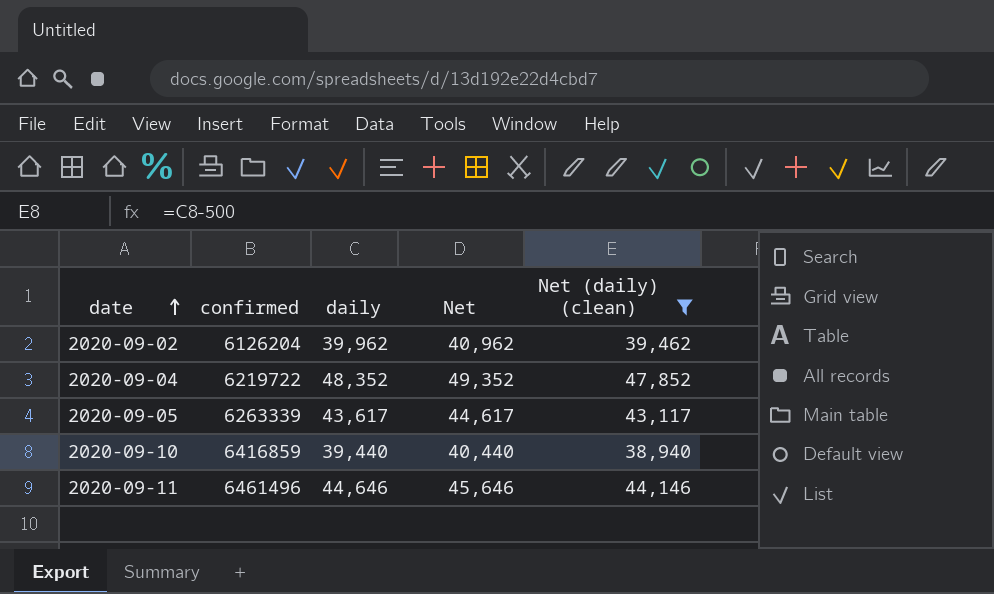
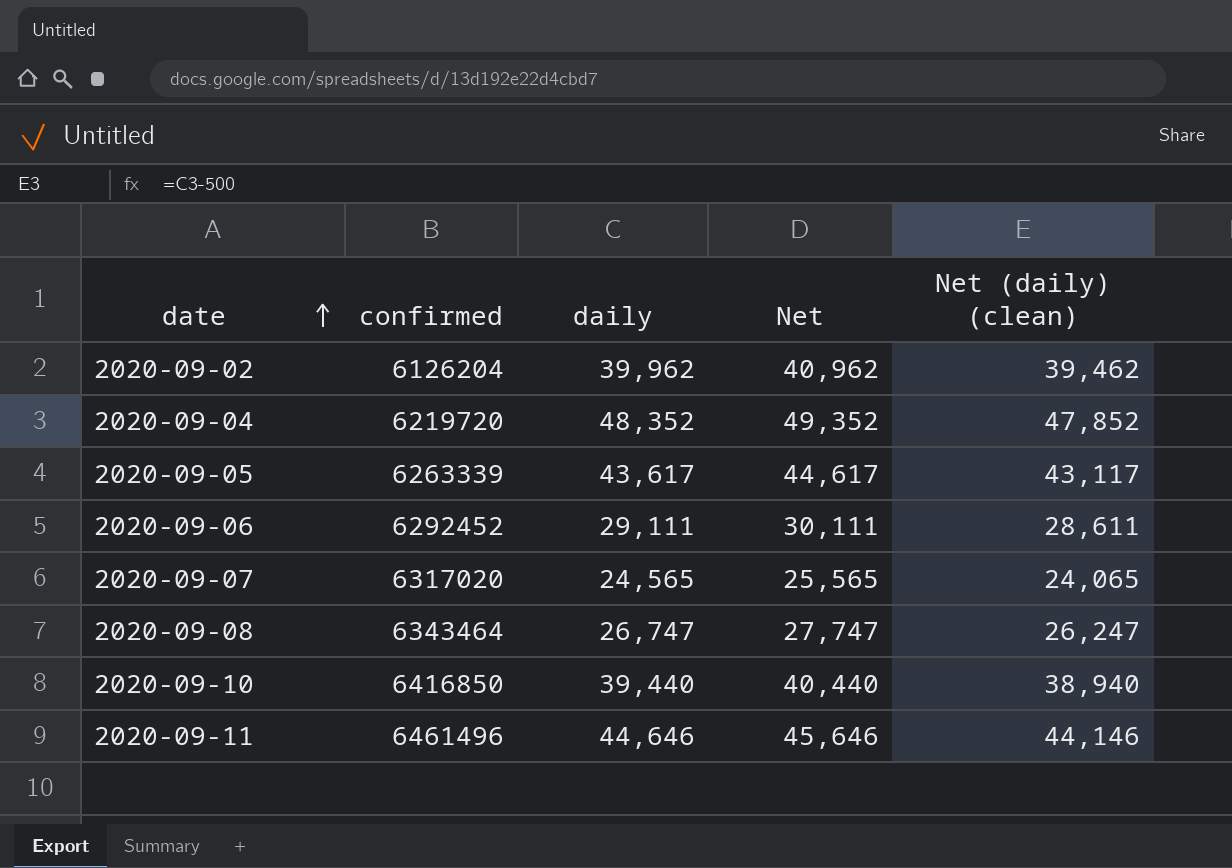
filter: Net (daily) (clean) >= 38,940 -> none
2020-09-04 | confirmed: 6219722 -> 6219720
2020-09-10 | confirmed: 6416859 -> 6416850

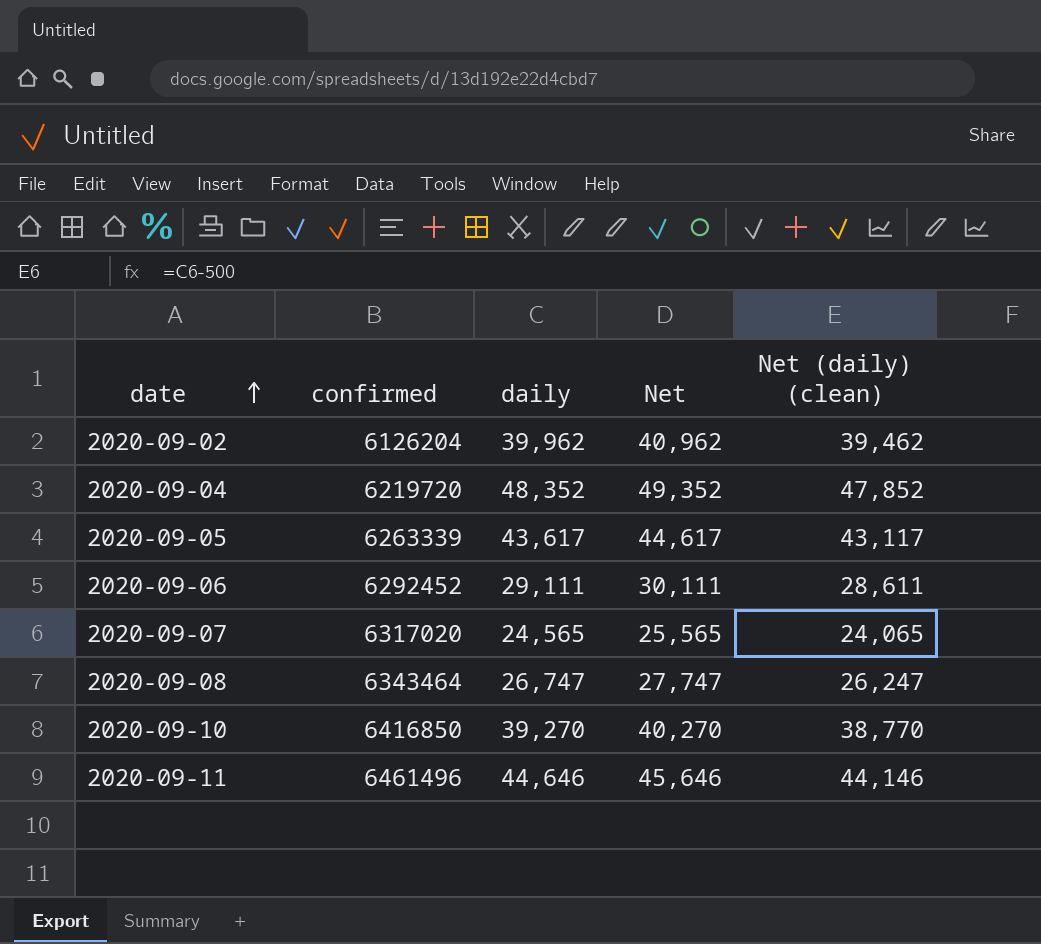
2020-09-10 | daily: 39,440 -> 39,270
2020-09-10 | Net: 40,440 -> 40,270
2020-09-10 | Net (daily) (clean): 38,940 -> 38,770

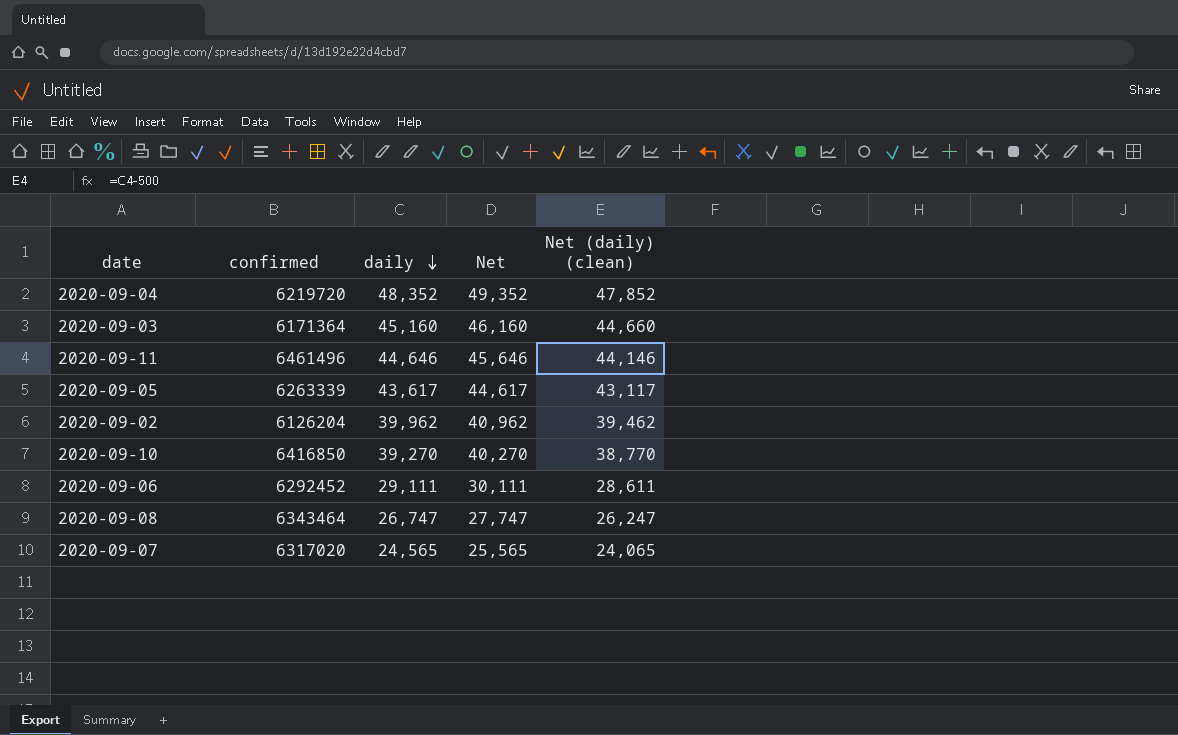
row order: date ascending -> daily descending
row 2020-09-03: none -> 6171364 | 45,160 | 46,160 | 44,660

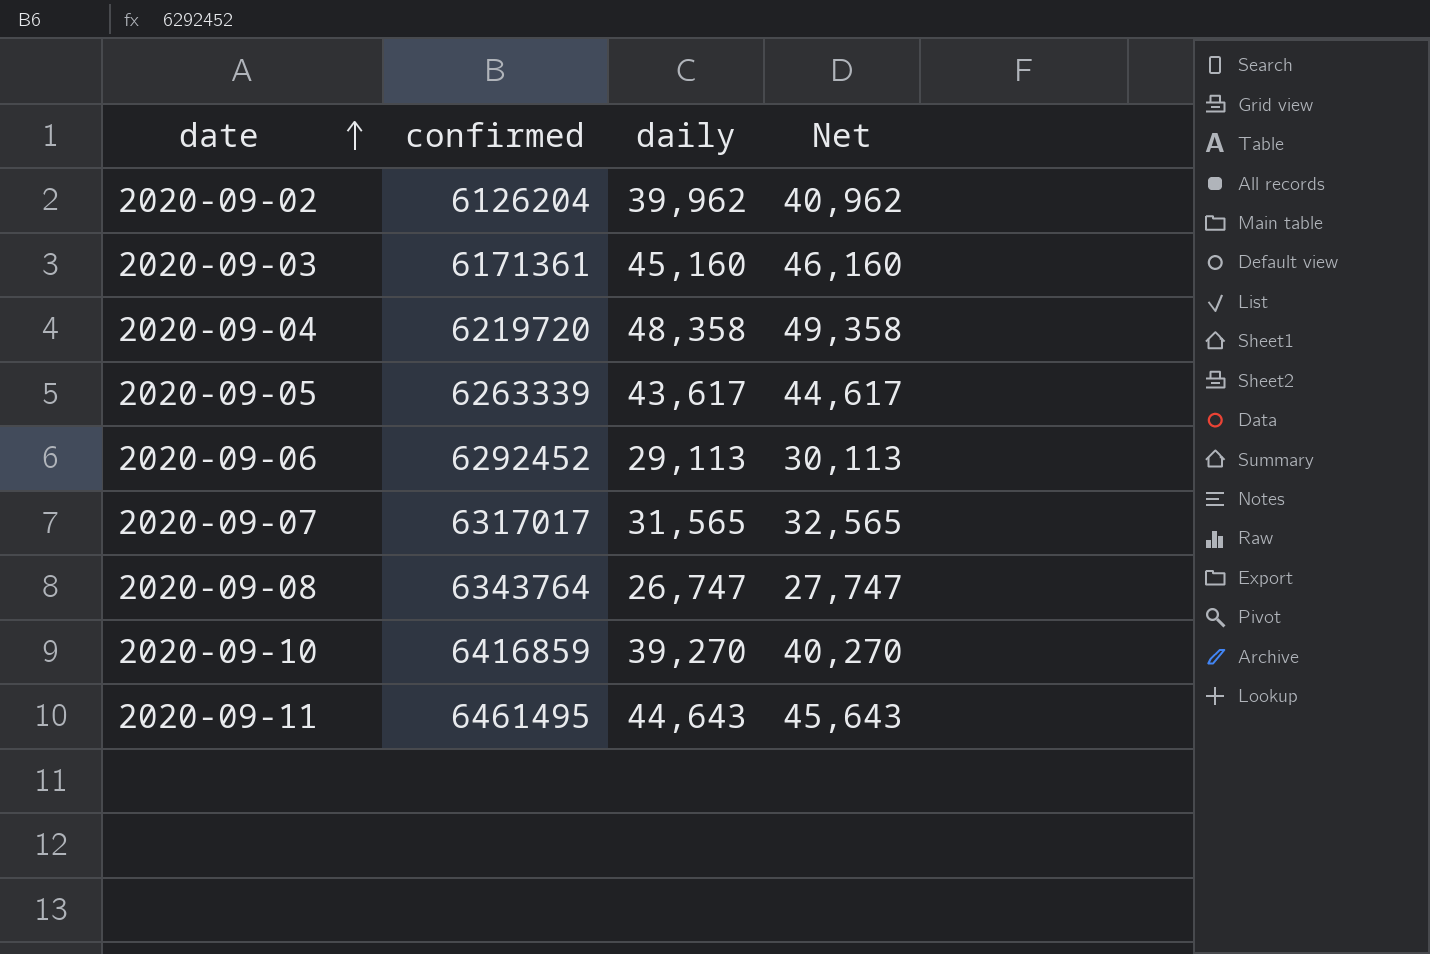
row order: daily descending -> date ascending
column Net (daily) (clean) | formula: [daily] - 500 -> none
2020-09-03 | confirmed: 6171364 -> 6171361
2020-09-04 | daily: 48,352 -> 48,358
2020-09-04 | Net: 49,352 -> 49,358
2020-09-06 | daily: 29,111 -> 29,113
2020-09-06 | Net: 30,111 -> 30,113
2020-09-07 | confirmed: 6317020 -> 6317017
2020-09-07 | daily: 24,565 -> 31,565
2020-09-07 | Net: 25,565 -> 32,565
2020-09-08 | confirmed: 6343464 -> 6343764
2020-09-10 | confirmed: 6416850 -> 6416859
2020-09-11 | confirmed: 6461496 -> 6461495
2020-09-11 | daily: 44,646 -> 44,643
2020-09-11 | Net: 45,646 -> 45,643

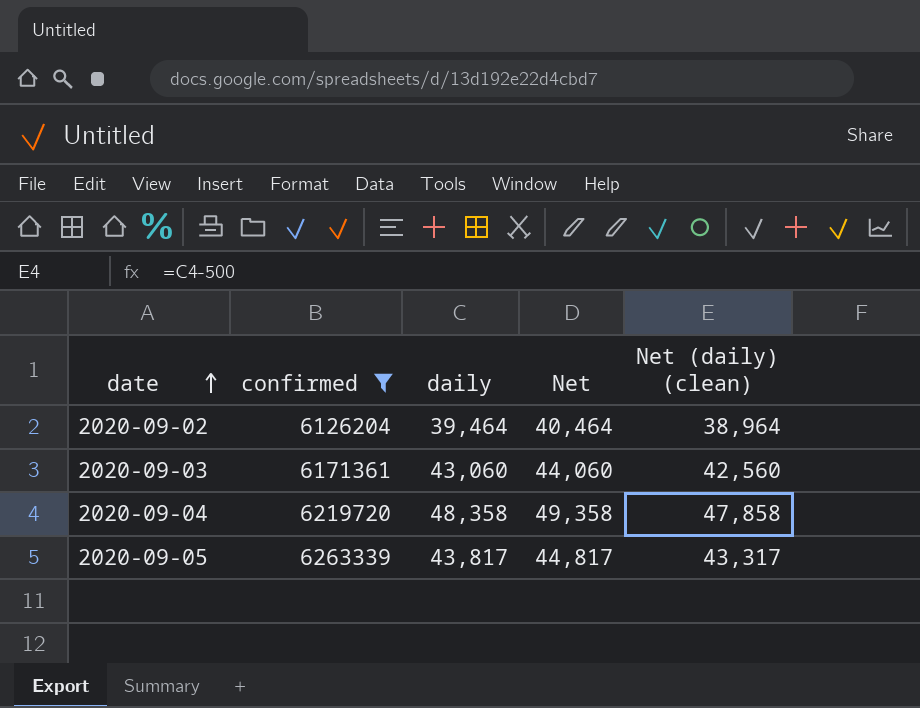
filter: none -> confirmed <= 6263339
column Net (daily) (clean) | formula: none -> [daily] - 500
2020-09-02 | daily: 39,962 -> 39,464
2020-09-02 | Net: 40,962 -> 40,464
2020-09-03 | daily: 45,160 -> 43,060
2020-09-03 | Net: 46,160 -> 44,060
2020-09-05 | daily: 43,617 -> 43,817
2020-09-05 | Net: 44,617 -> 44,817

